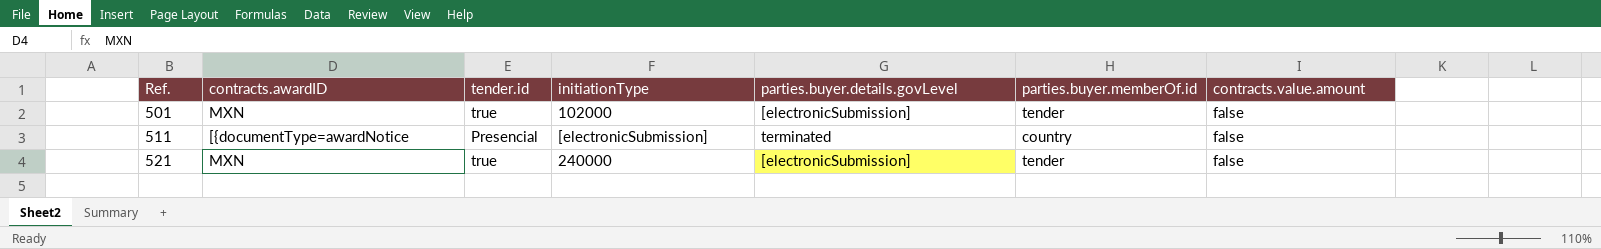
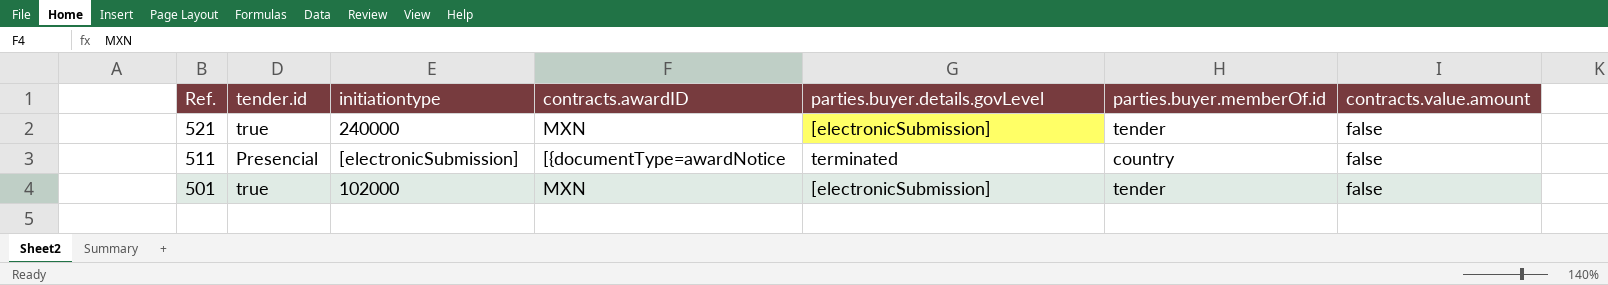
row order: Ref. ascending -> Ref. descending
column name: initiationType -> initiationtype
column contracts.awardID | position: 2 -> 4

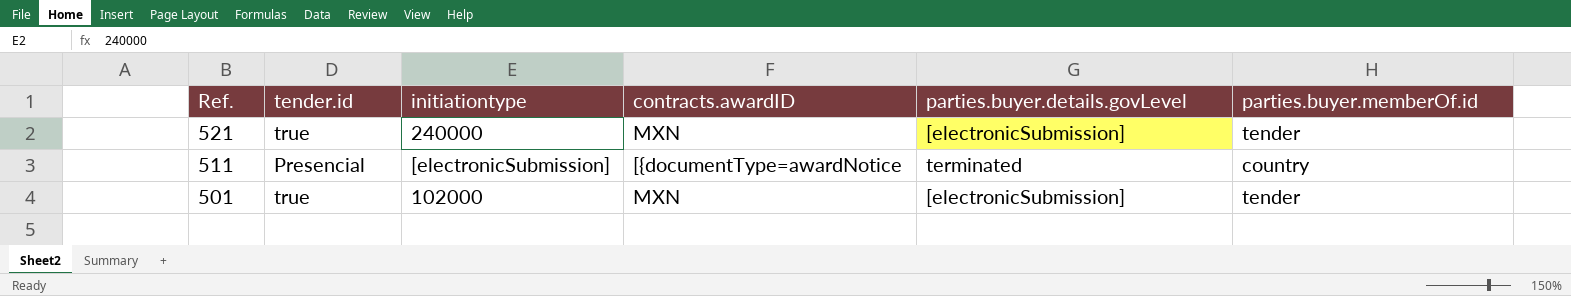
column contracts.value.amount | position: 7 -> none

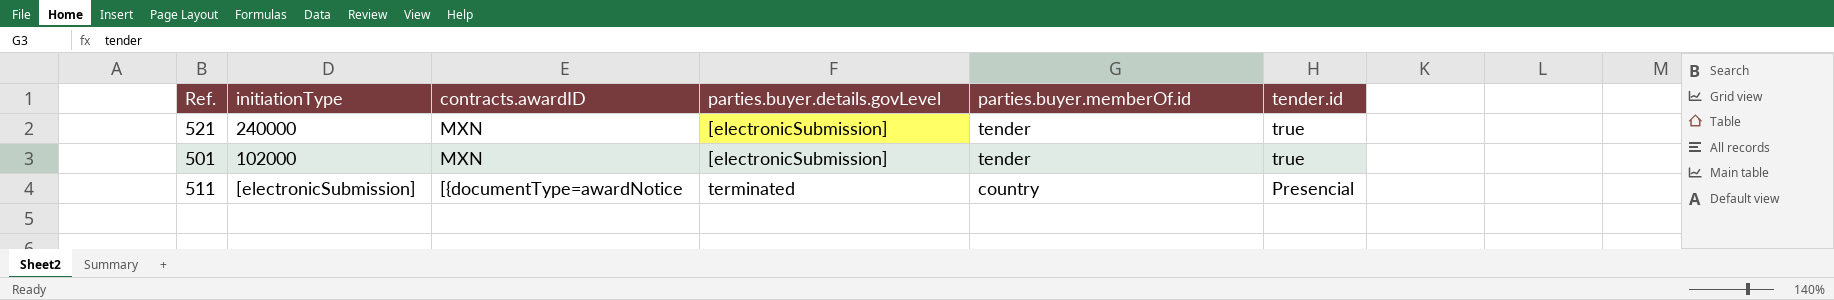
row order: Ref. descending -> contracts.awardID descending
column name: initiationtype -> initiationType
column tender.id | position: 2 -> 6

